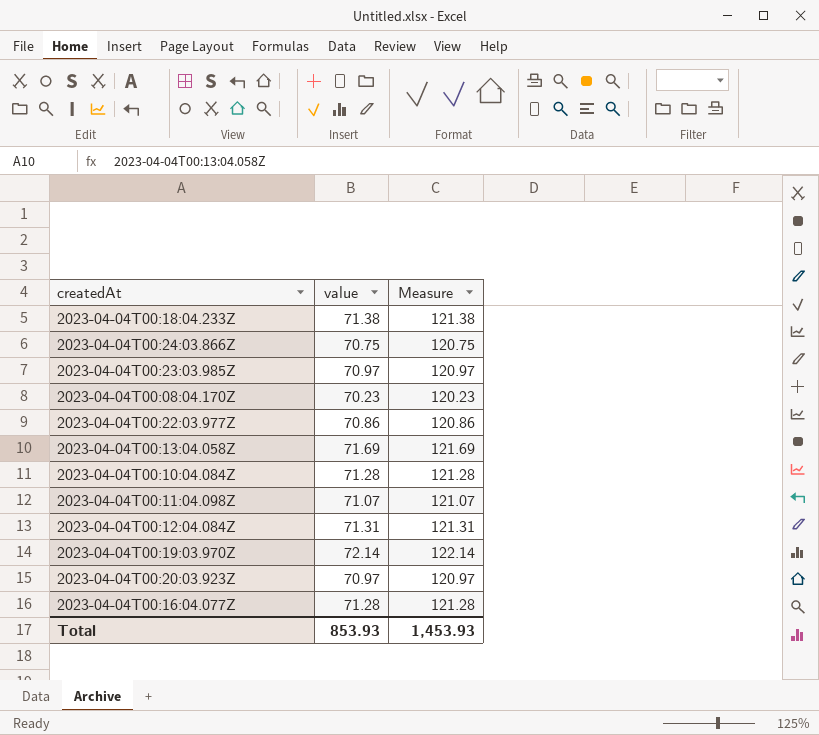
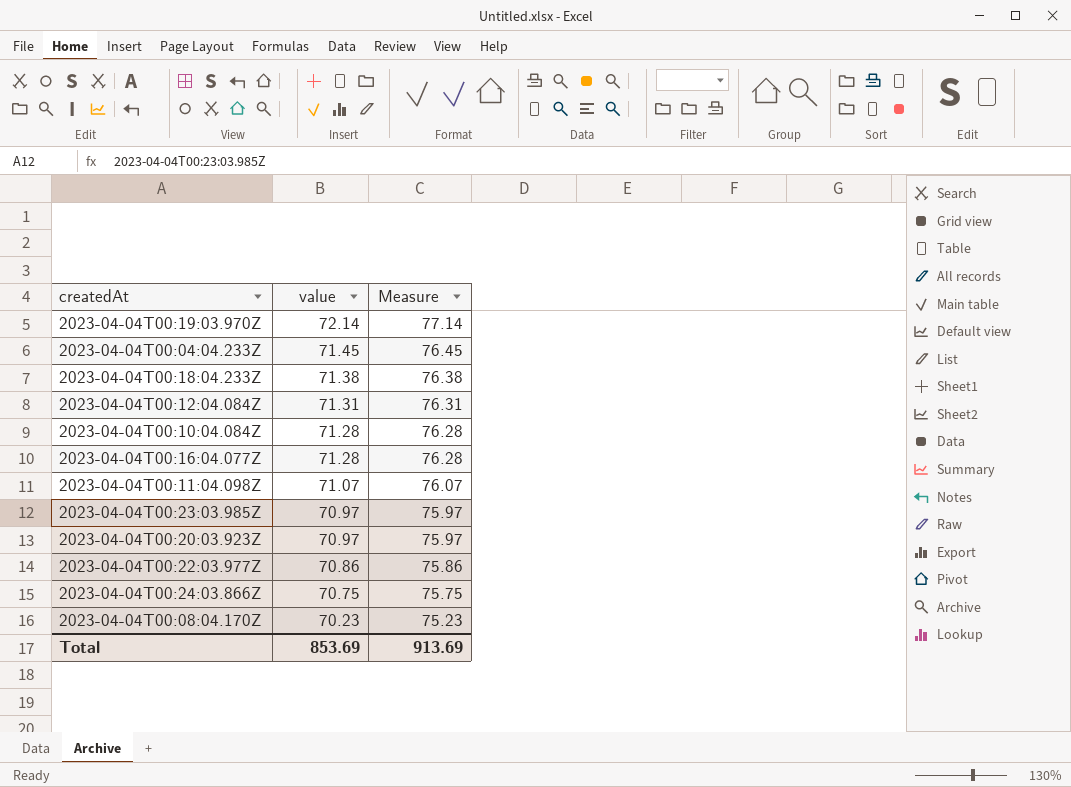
row order: none -> value descending
column Measure | formula: [value] + 50 -> [value] + 5
row 2023-04-04T00:13:04.058Z: 71.69 | 121.69 -> none
row 2023-04-04T00:04:04.233Z: none -> 71.45 | 76.45
Total | value: 853.93 -> 853.69
Total | Measure: 1,453.93 -> 913.69

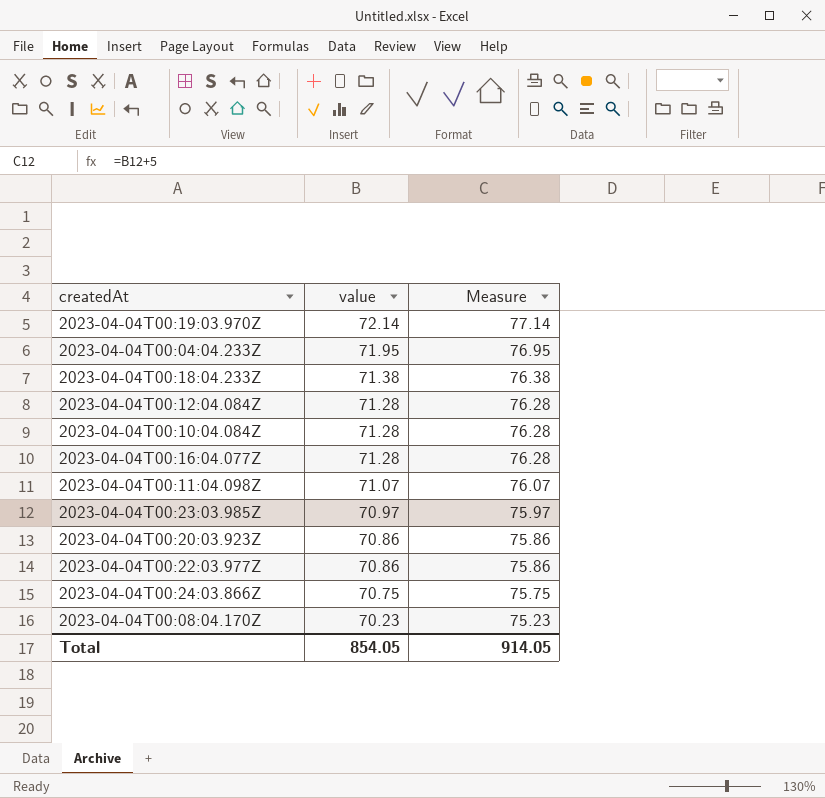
2023-04-04T00:04:04.233Z | value: 71.45 -> 71.95
2023-04-04T00:04:04.233Z | Measure: 76.45 -> 76.95
2023-04-04T00:12:04.084Z | value: 71.31 -> 71.28
2023-04-04T00:12:04.084Z | Measure: 76.31 -> 76.28
2023-04-04T00:20:03.923Z | value: 70.97 -> 70.86
2023-04-04T00:20:03.923Z | Measure: 75.97 -> 75.86
Total | value: 853.69 -> 854.05
Total | Measure: 913.69 -> 914.05

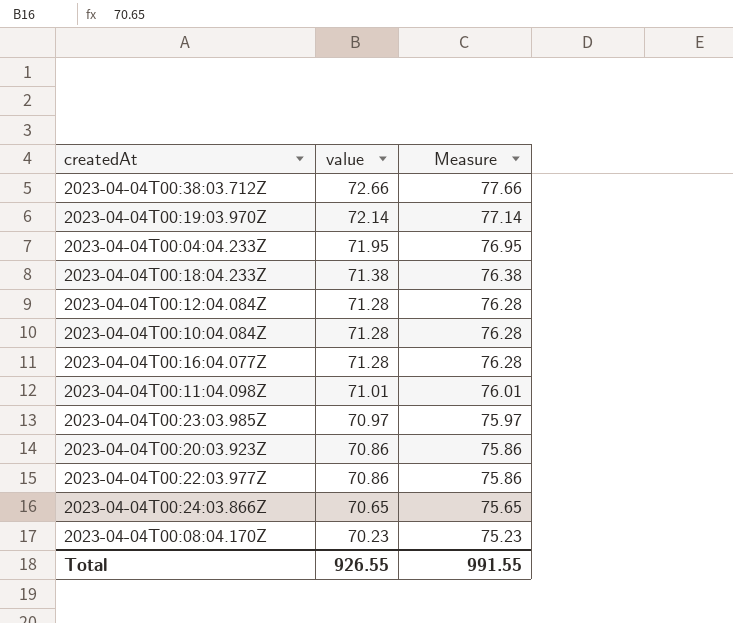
row 2023-04-04T00:38:03.712Z: none -> 72.66 | 77.66
2023-04-04T00:11:04.098Z | value: 71.07 -> 71.01
2023-04-04T00:11:04.098Z | Measure: 76.07 -> 76.01
2023-04-04T00:24:03.866Z | value: 70.75 -> 70.65
2023-04-04T00:24:03.866Z | Measure: 75.75 -> 75.65
Total | value: 854.05 -> 926.55
Total | Measure: 914.05 -> 991.55

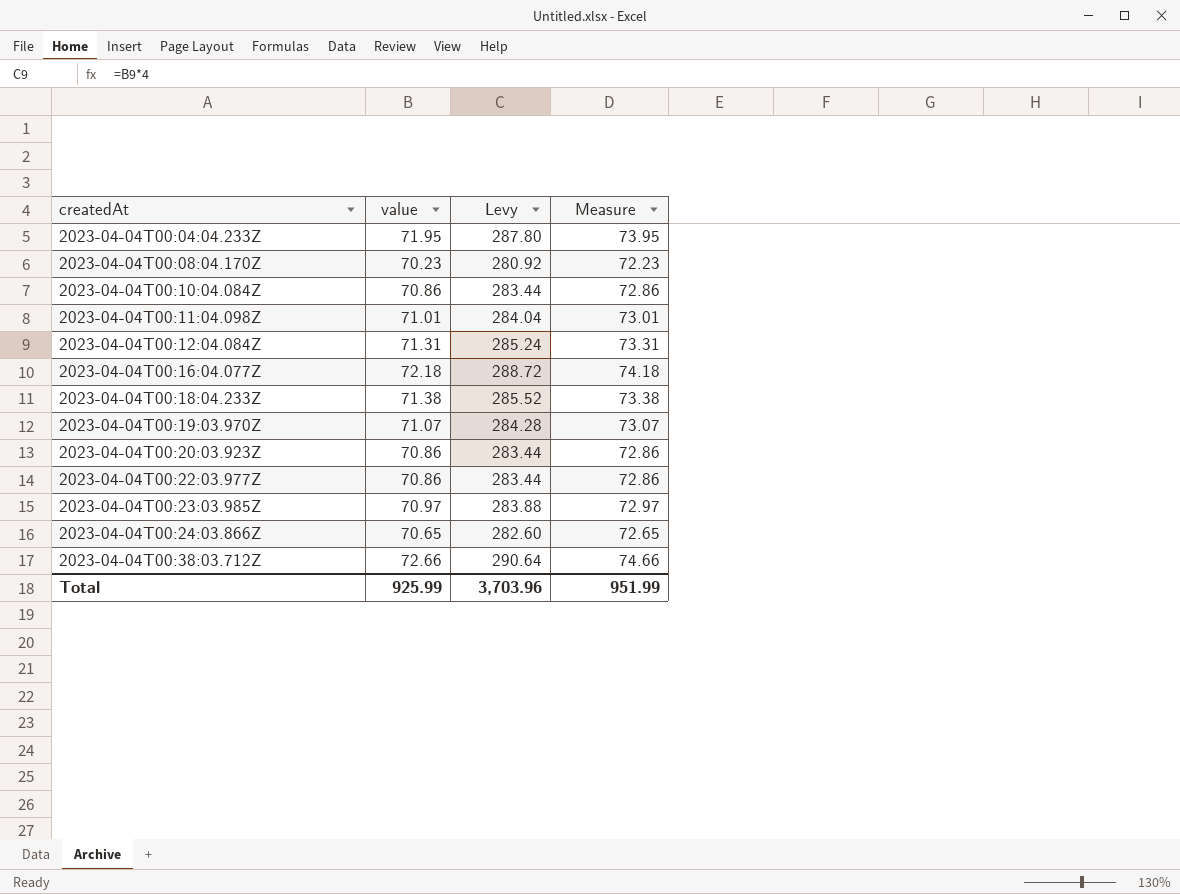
row order: value descending -> createdAt ascending
column Levy | formula: none -> [value] * 4
column Measure | formula: [value] + 5 -> [value] + 2
2023-04-04T00:10:04.084Z | value: 71.28 -> 70.86
2023-04-04T00:12:04.084Z | value: 71.28 -> 71.31
2023-04-04T00:16:04.077Z | value: 71.28 -> 72.18
2023-04-04T00:19:03.970Z | value: 72.14 -> 71.07
Total | value: 926.55 -> 925.99
Total | Measure: 991.55 -> 951.99

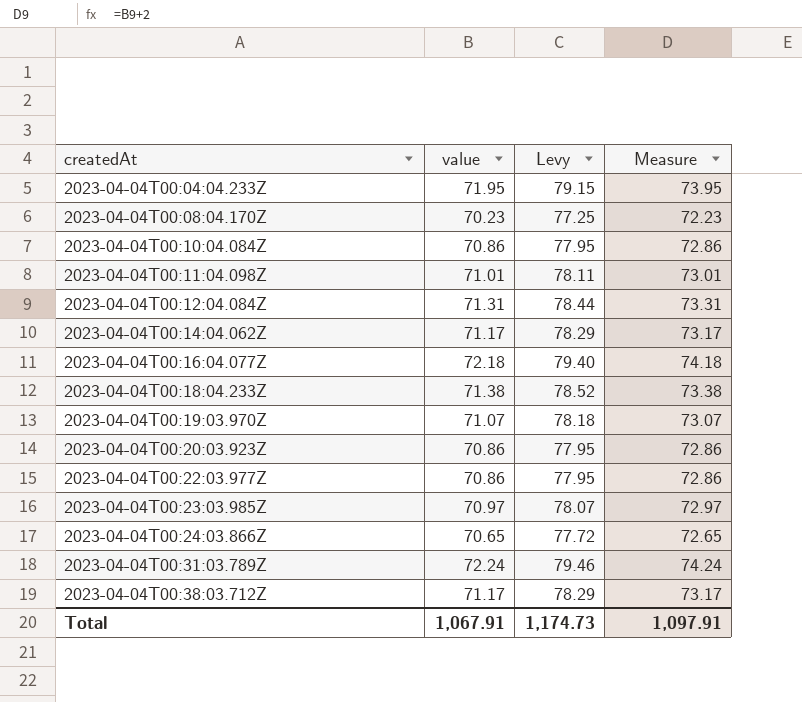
column Levy | formula: [value] * 4 -> [value] * 1.1
row 2023-04-04T00:14:04.062Z: none -> 71.17 | 78.29 | 73.17
row 2023-04-04T00:31:03.789Z: none -> 72.24 | 79.46 | 74.24
2023-04-04T00:38:03.712Z | value: 72.66 -> 71.17
2023-04-04T00:38:03.712Z | Measure: 74.66 -> 73.17
Total | value: 925.99 -> 1,067.91
Total | Levy: 3,703.96 -> 1,174.73
Total | Measure: 951.99 -> 1,097.91

